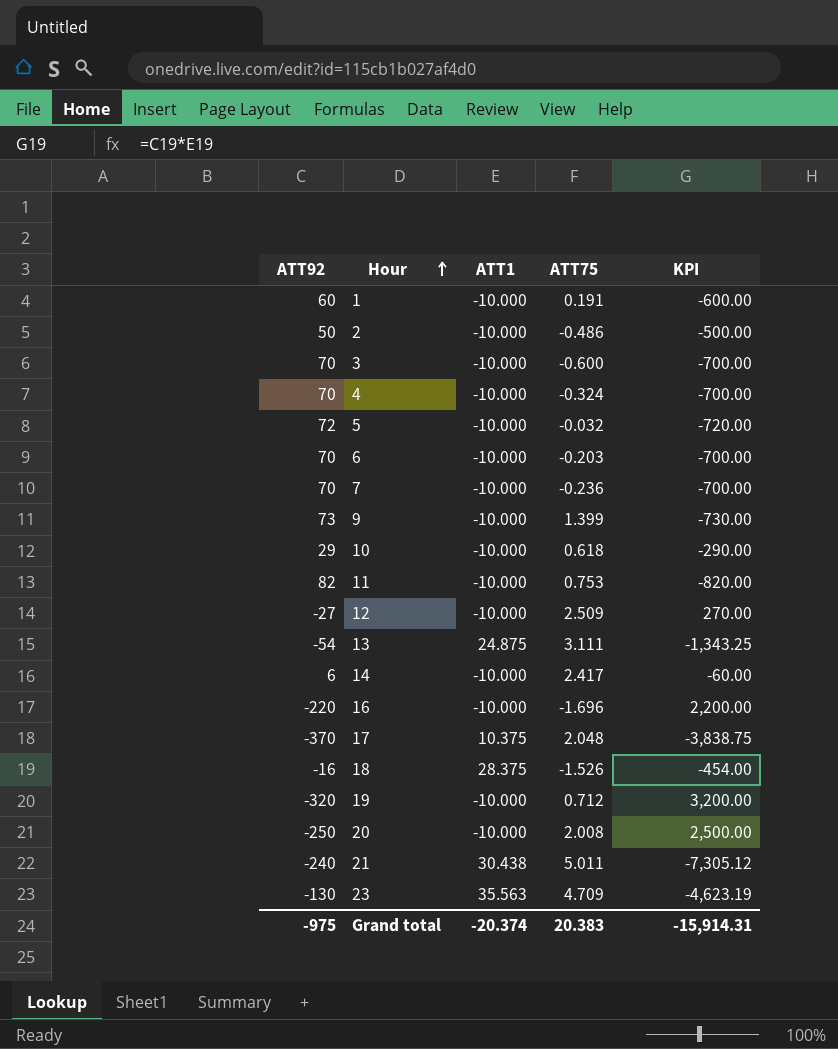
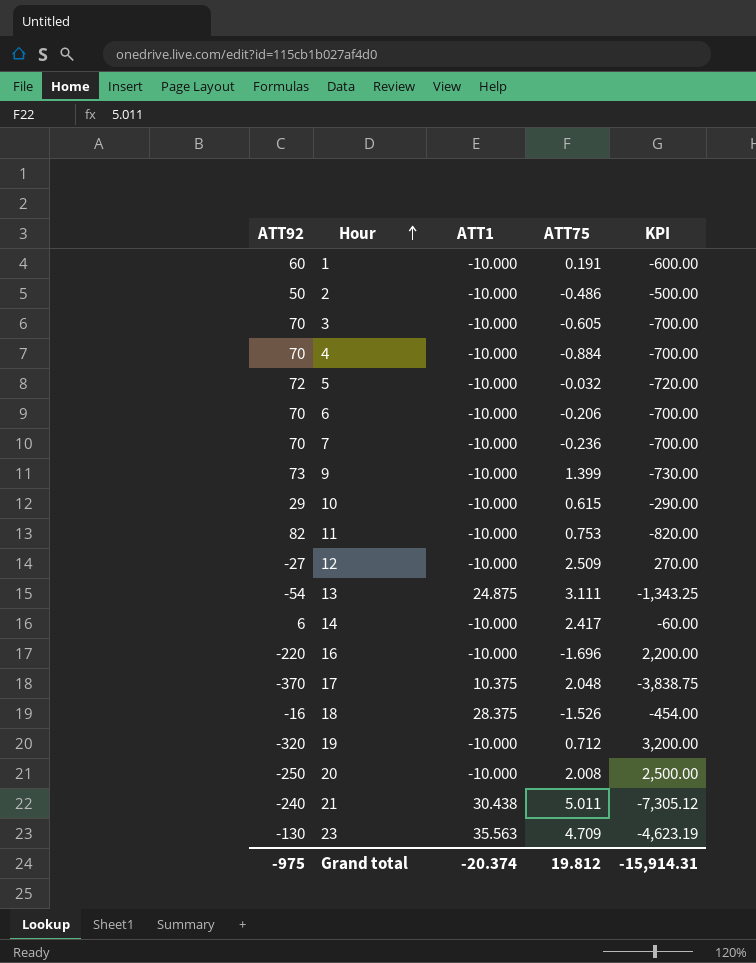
3 | ATT75: -0.600 -> -0.605
4 | ATT75: -0.324 -> -0.884
6 | ATT75: -0.203 -> -0.206
10 | ATT75: 0.618 -> 0.615
Grand total | ATT75: 20.383 -> 19.812

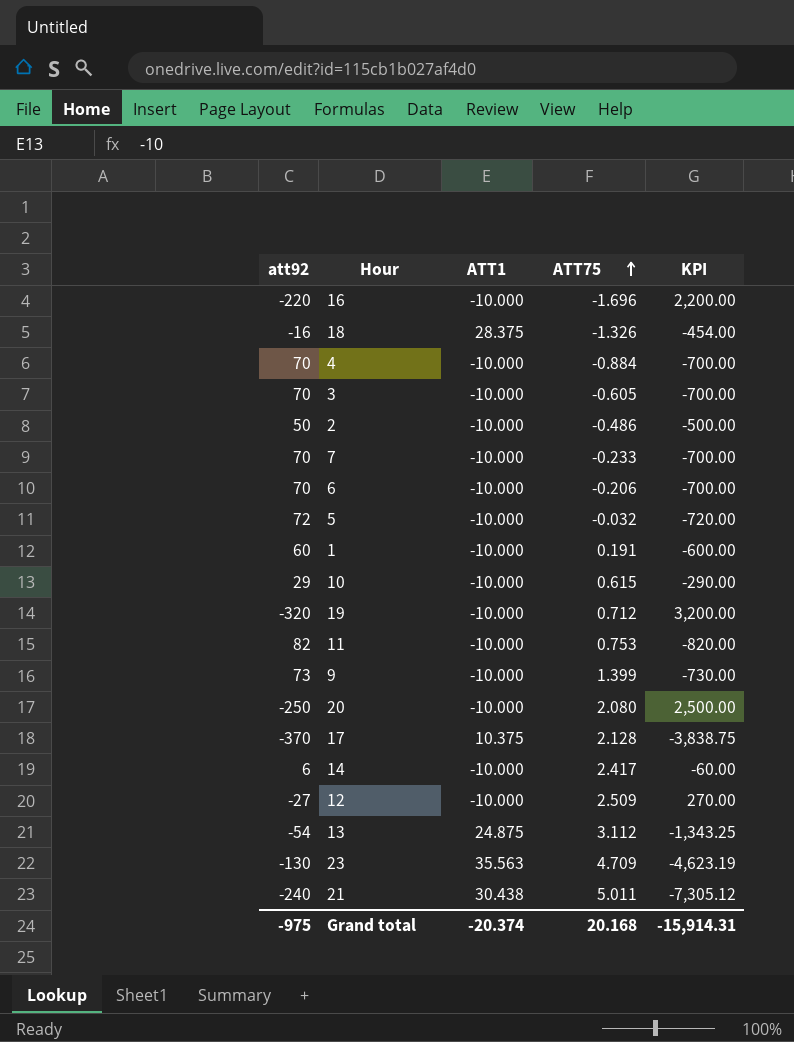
row order: Hour ascending -> ATT75 ascending
column name: ATT92 -> att92
18 | ATT75: -1.526 -> -1.326
7 | ATT75: -0.236 -> -0.233
20 | ATT75: 2.008 -> 2.080
17 | ATT75: 2.048 -> 2.128
13 | ATT75: 3.111 -> 3.112
Grand total | ATT75: 19.812 -> 20.168

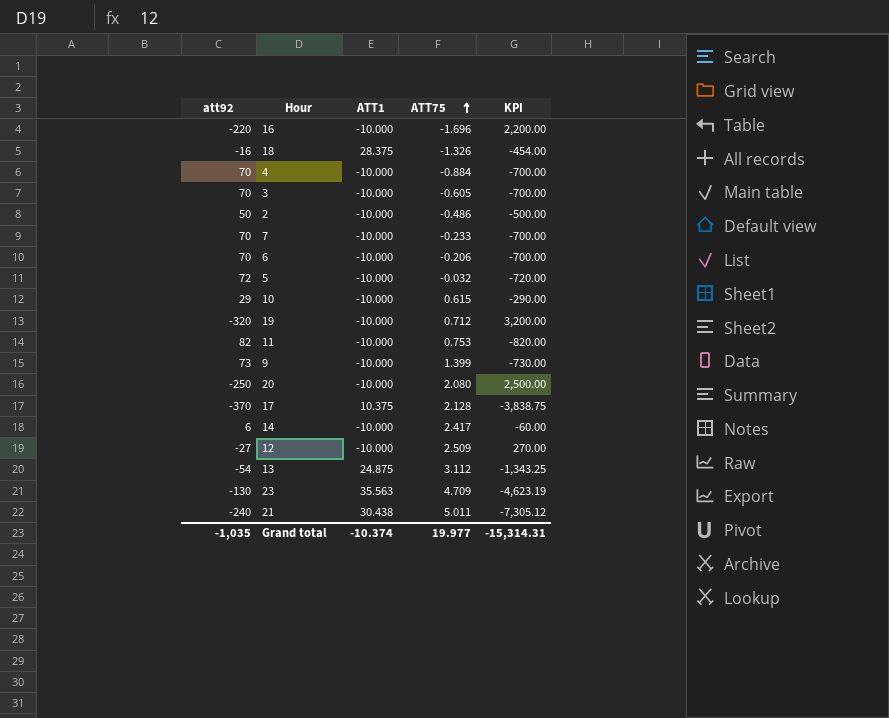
row 1: 60 | -10.000 | 0.191 | -600.00 -> none
Grand total | att92: -975 -> -1,035
Grand total | ATT1: -20.374 -> -10.374
Grand total | ATT75: 20.168 -> 19.977
Grand total | KPI: -15,914.31 -> -15,314.31

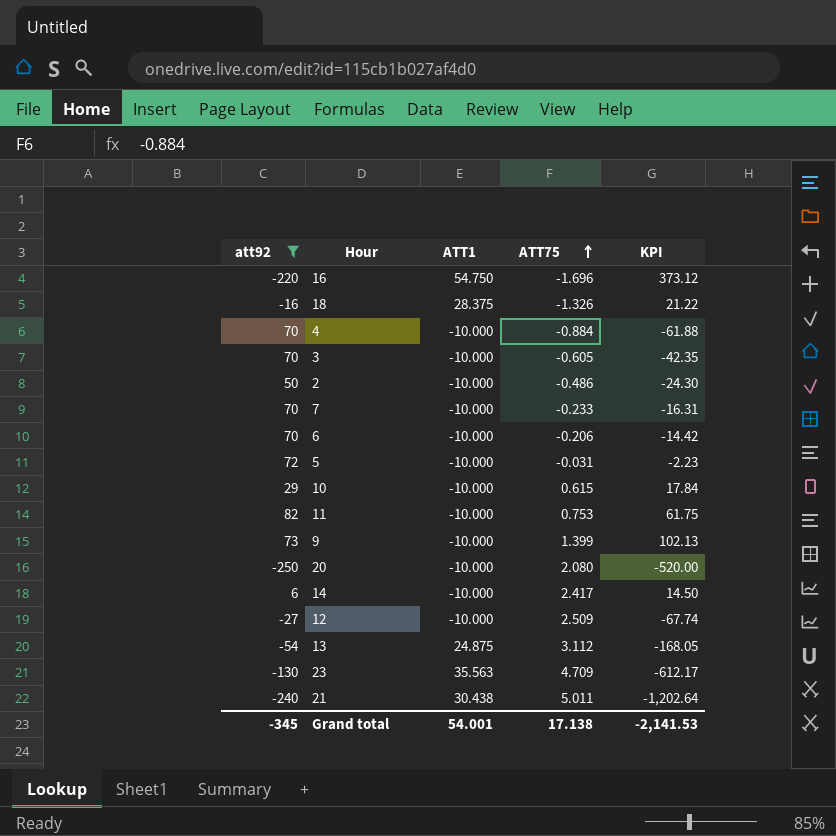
filter: none -> att92 >= -250
column KPI | formula: [att92] * [ATT1] -> [att92] * [ATT75]
16 | ATT1: -10.000 -> 54.750
5 | ATT75: -0.032 -> -0.031
Grand total | att92: -1,035 -> -345
Grand total | ATT1: -10.374 -> 54.001
Grand total | ATT75: 19.977 -> 17.138
Grand total | KPI: -15,314.31 -> -2,141.53

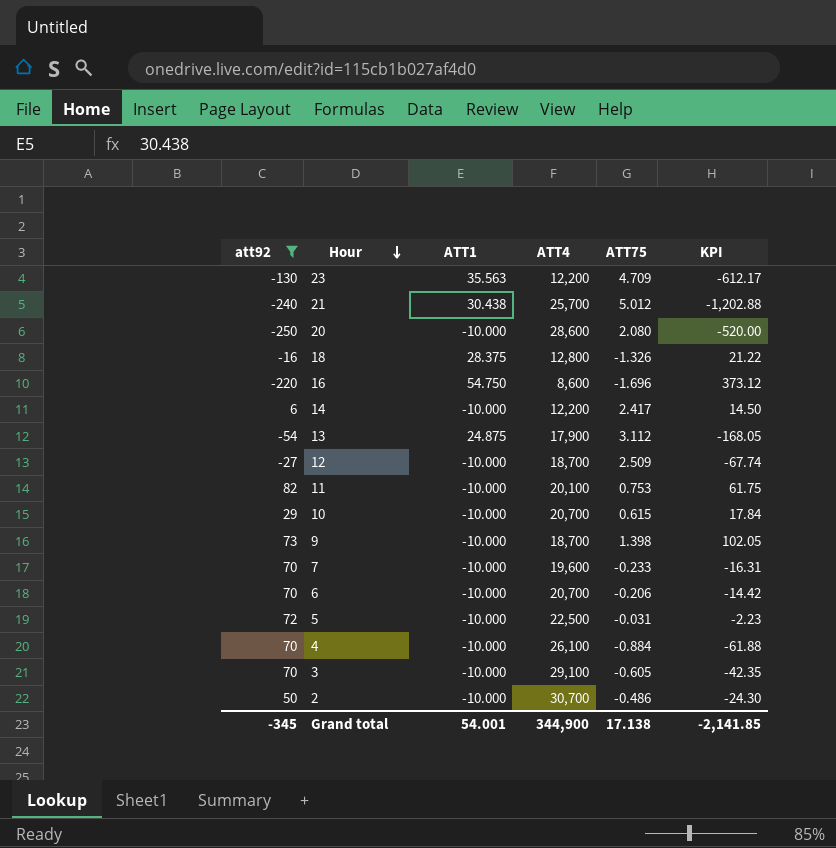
row order: ATT75 ascending -> Hour descending
column ATT4 | position: none -> 4
21 | ATT75: 5.011 -> 5.012
21 | KPI: -1,202.64 -> -1,202.88
9 | ATT75: 1.399 -> 1.398
9 | KPI: 102.13 -> 102.05
Grand total | KPI: -2,141.53 -> -2,141.85

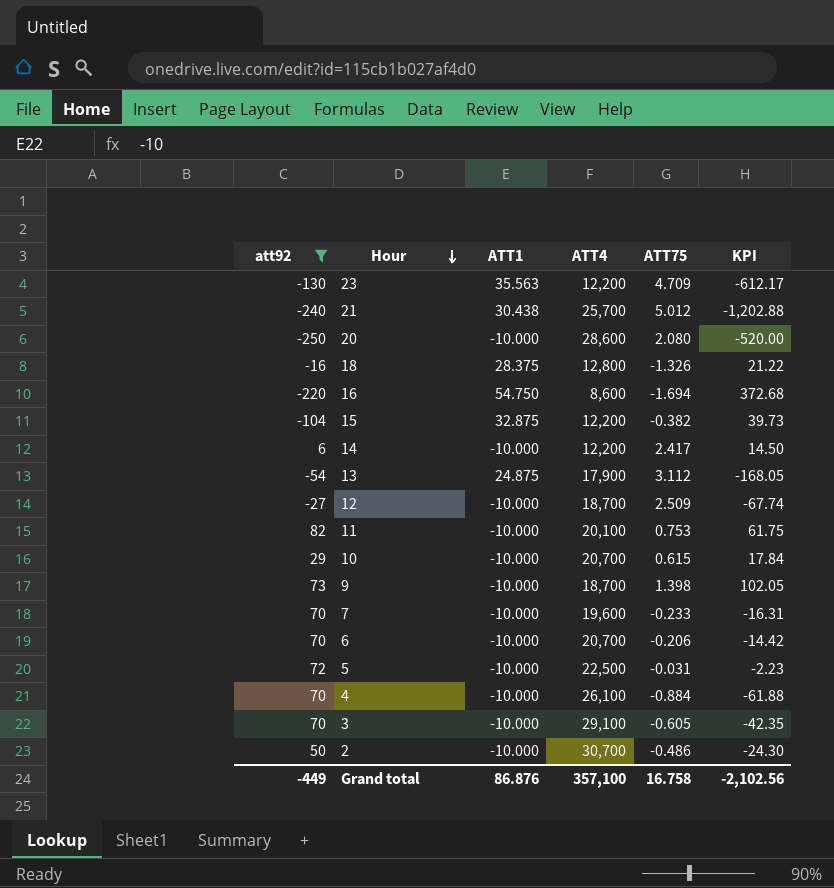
16 | ATT75: -1.696 -> -1.694
16 | KPI: 373.12 -> 372.68
row 15: none -> -104 | 32.875 | 12,200 | -0.382 | 39.73
Grand total | att92: -345 -> -449
Grand total | ATT1: 54.001 -> 86.876
Grand total | ATT4: 344,900 -> 357,100
Grand total | ATT75: 17.138 -> 16.758
Grand total | KPI: -2,141.85 -> -2,102.56

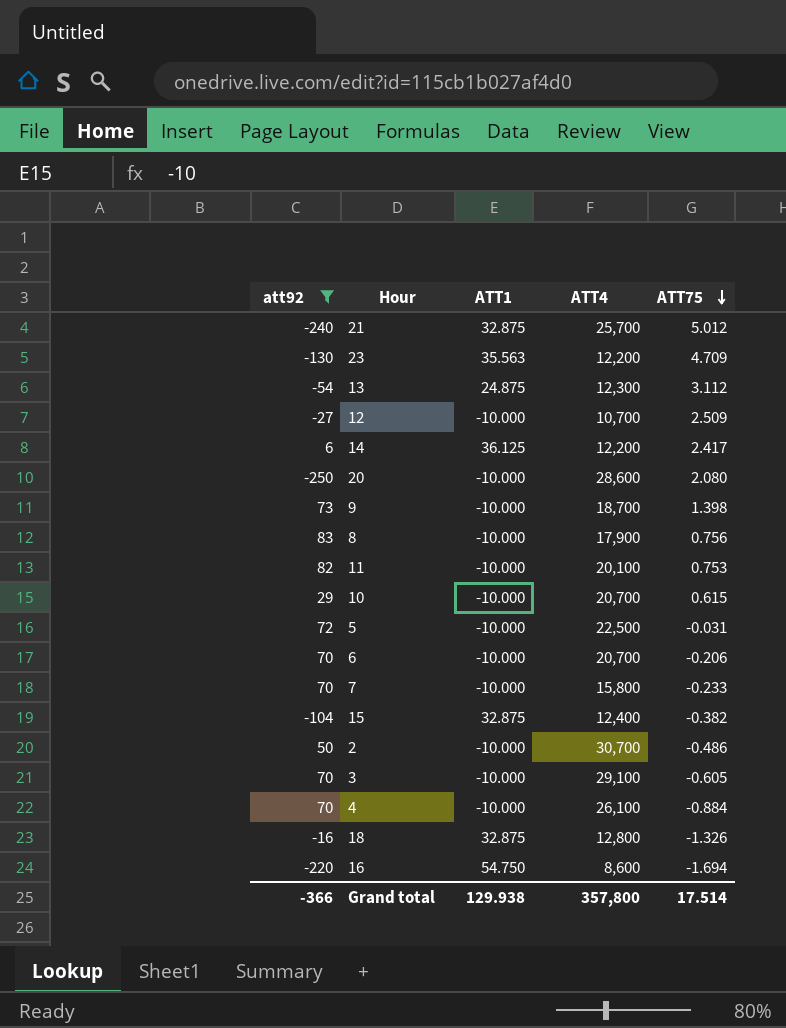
row order: Hour descending -> ATT75 descending
column KPI | formula: [att92] * [ATT75] -> none
21 | ATT1: 30.438 -> 32.875
13 | ATT4: 17,900 -> 12,300
12 | ATT4: 18,700 -> 10,700
14 | ATT1: -10.000 -> 36.125
row 8: none -> 83 | -10.000 | 17,900 | 0.756
7 | ATT4: 19,600 -> 15,800
15 | ATT4: 12,200 -> 12,400
18 | ATT1: 28.375 -> 32.875
Grand total | att92: -449 -> -366
Grand total | ATT1: 86.876 -> 129.938
Grand total | ATT4: 357,100 -> 357,800
Grand total | ATT75: 16.758 -> 17.514

